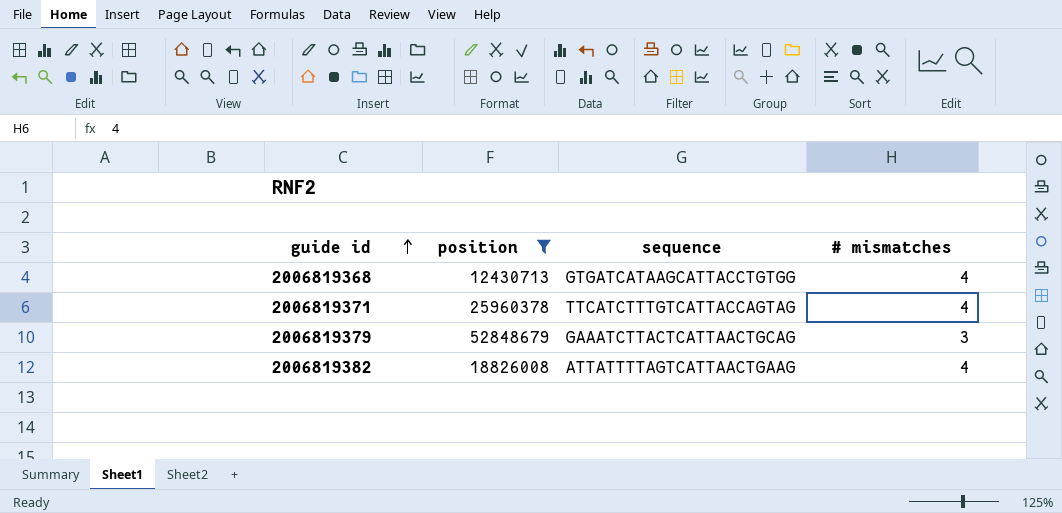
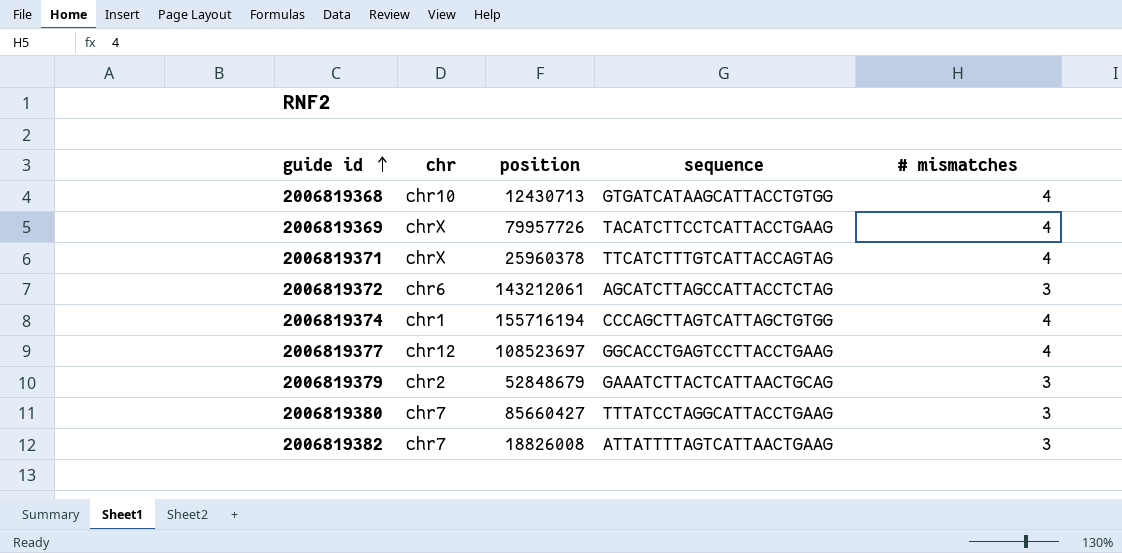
filter: position <= 52848679 -> none
column chr | position: none -> 2
2006819382 | # mismatches: 4 -> 3

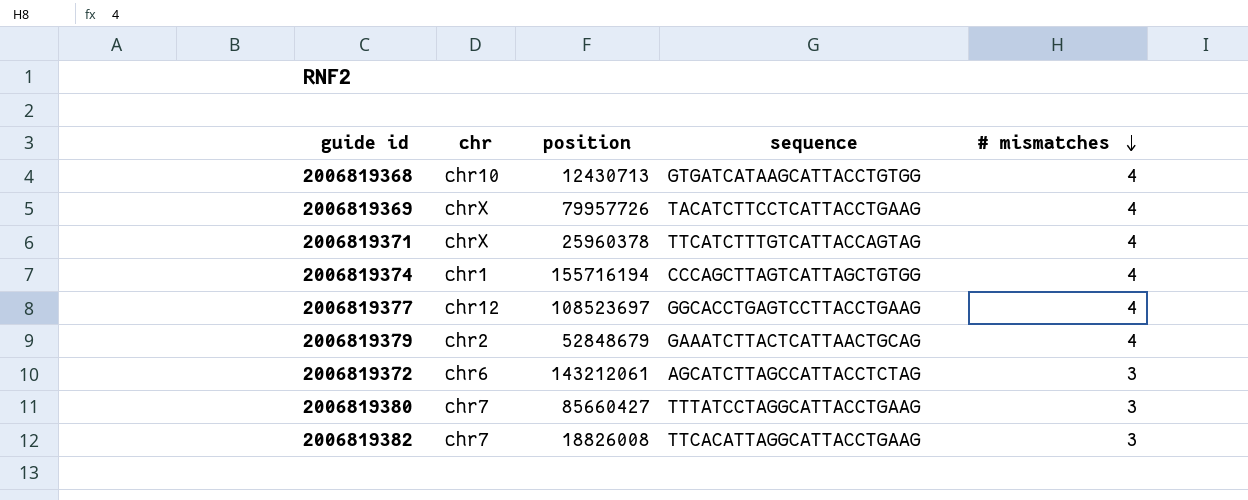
row order: guide id ascending -> # mismatches descending
2006819379 | # mismatches: 3 -> 4
2006819382 | sequence: ATTATTTTAGTCATTAACTGAAG -> TTCACATTAGGCATTACCTGAAG

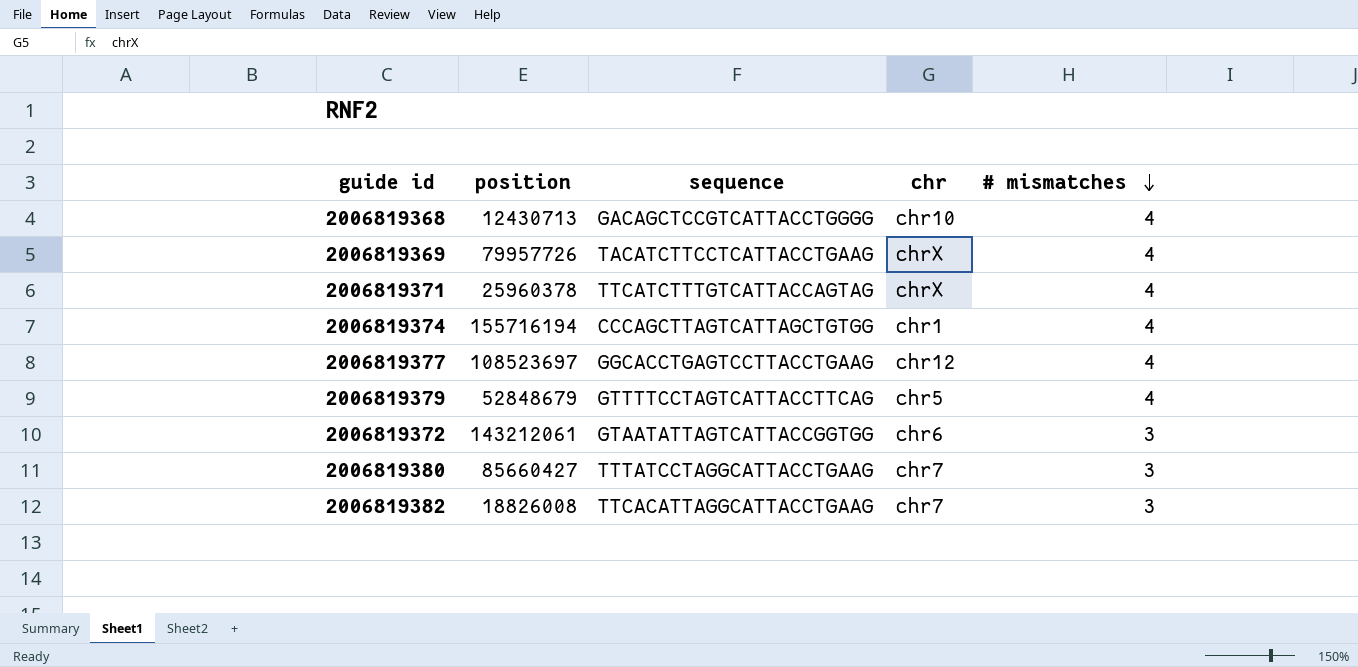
column chr | position: 2 -> 4
2006819368 | sequence: GTGATCATAAGCATTACCTGTGG -> GACAGCTCCGTCATTACCTGGGG
2006819379 | sequence: GAAATCTTACTCATTAACTGCAG -> GTTTTCCTAGTCATTACCTTCAG
2006819379 | chr: chr2 -> chr5
2006819372 | sequence: AGCATCTTAGCCATTACCTCTAG -> GTAATATTAGTCATTACCGGTGG

